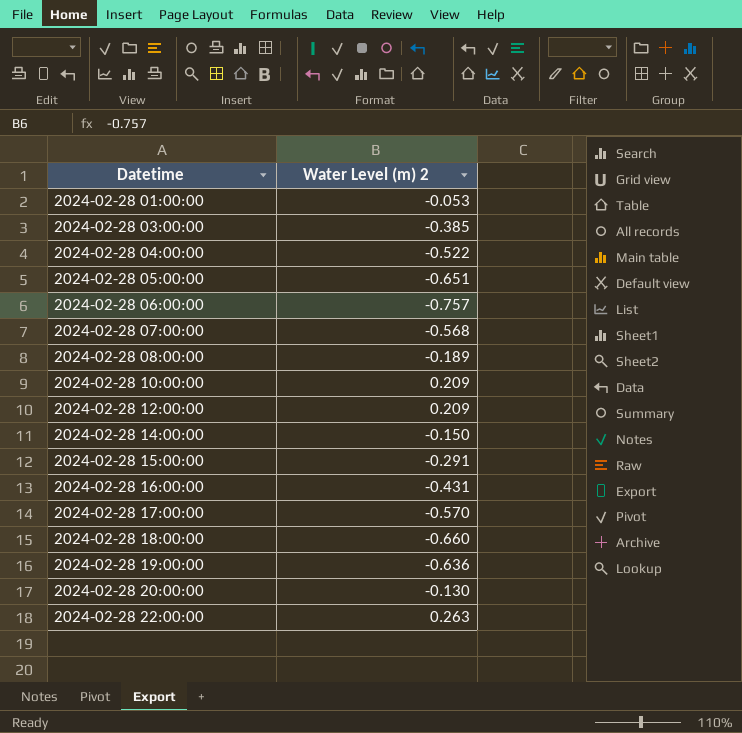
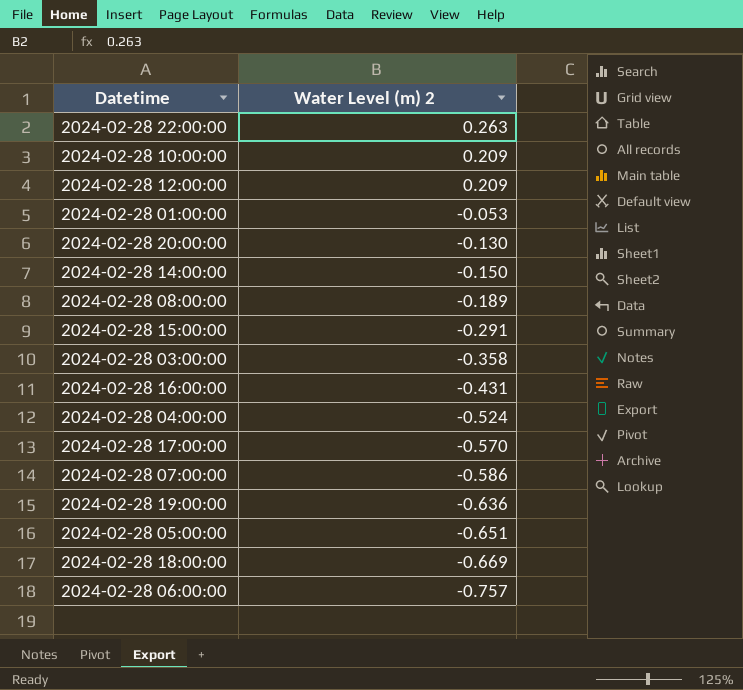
row order: Datetime ascending -> Water Level (m) 2 descending
2024-02-28 03:00:00 | Water Level (m) 2: -0.385 -> -0.358
2024-02-28 04:00:00 | Water Level (m) 2: -0.522 -> -0.524
2024-02-28 07:00:00 | Water Level (m) 2: -0.568 -> -0.586
2024-02-28 18:00:00 | Water Level (m) 2: -0.660 -> -0.669

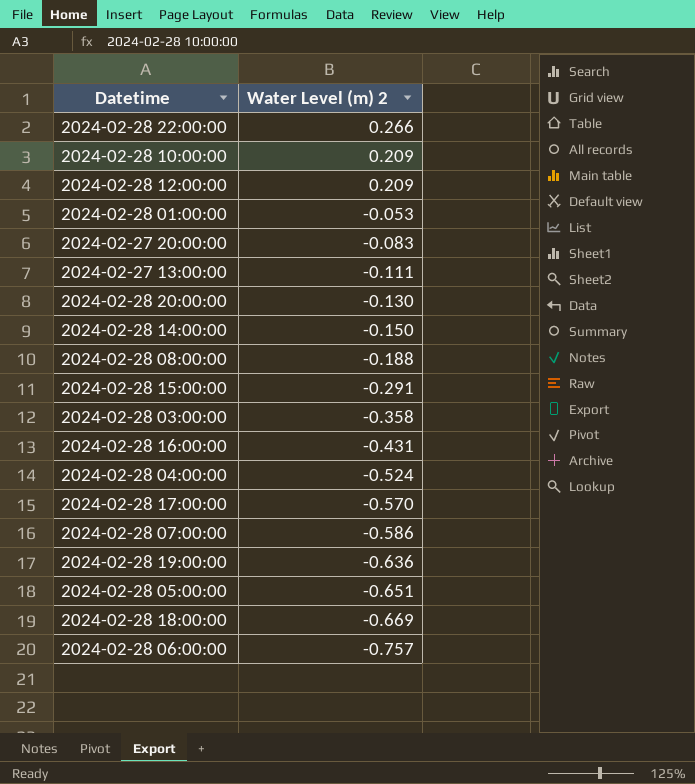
2024-02-28 22:00:00 | Water Level (m) 2: 0.263 -> 0.266
row 2024-02-27 20:00:00: none -> -0.083
row 2024-02-27 13:00:00: none -> -0.111
2024-02-28 08:00:00 | Water Level (m) 2: -0.189 -> -0.188

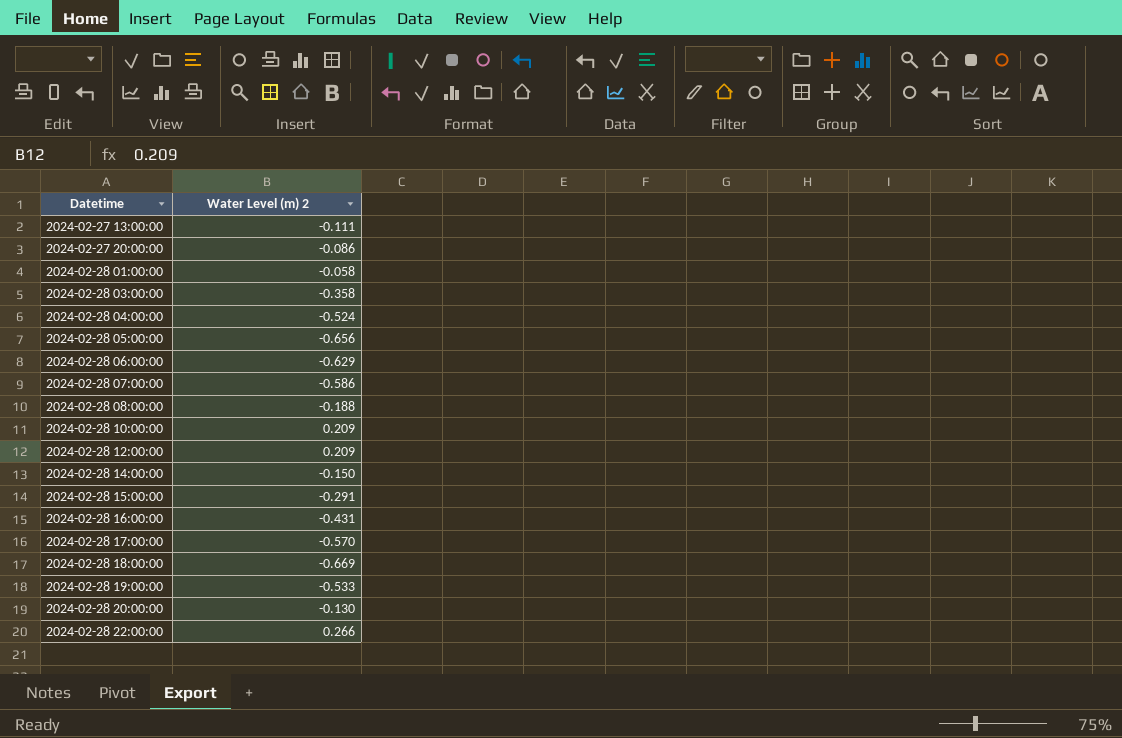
row order: Water Level (m) 2 descending -> Datetime ascending
2024-02-27 20:00:00 | Water Level (m) 2: -0.083 -> -0.086
2024-02-28 01:00:00 | Water Level (m) 2: -0.053 -> -0.058
2024-02-28 05:00:00 | Water Level (m) 2: -0.651 -> -0.656
2024-02-28 06:00:00 | Water Level (m) 2: -0.757 -> -0.629
2024-02-28 19:00:00 | Water Level (m) 2: -0.636 -> -0.533

